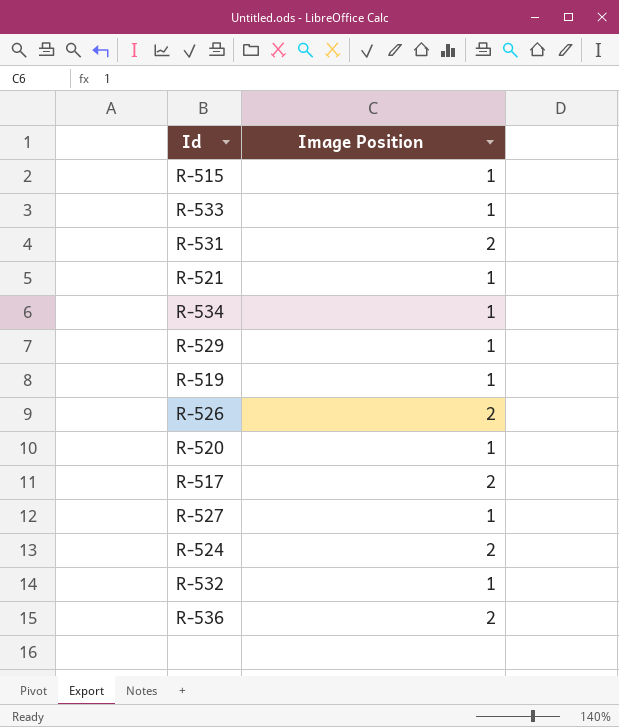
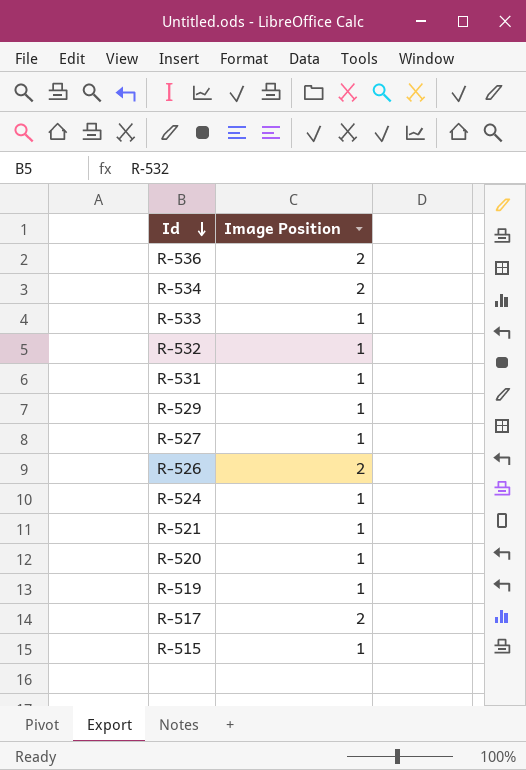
row order: none -> Id descending
R-534 | Image Position: 1 -> 2
R-531 | Image Position: 2 -> 1
R-524 | Image Position: 2 -> 1

